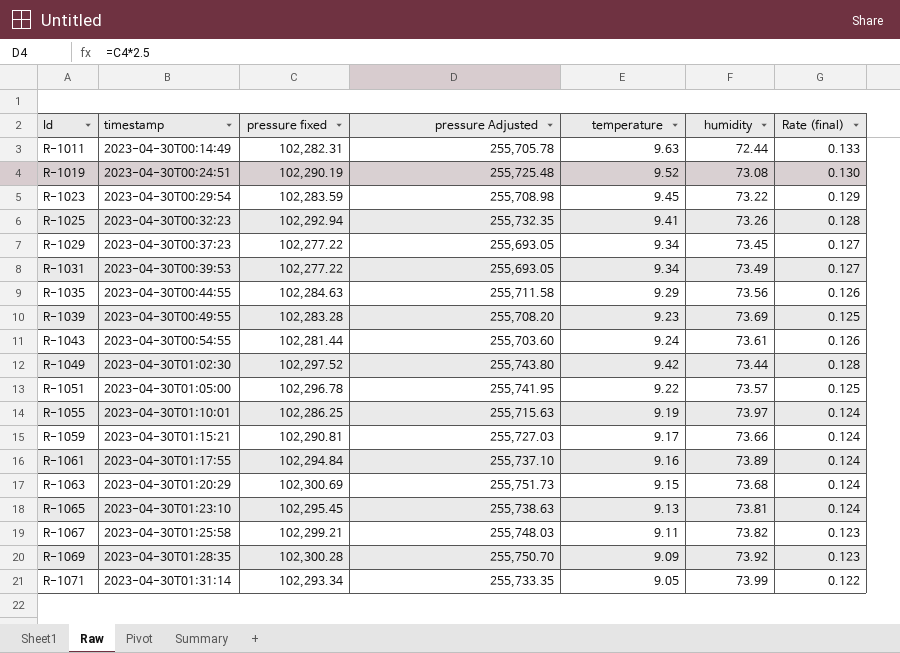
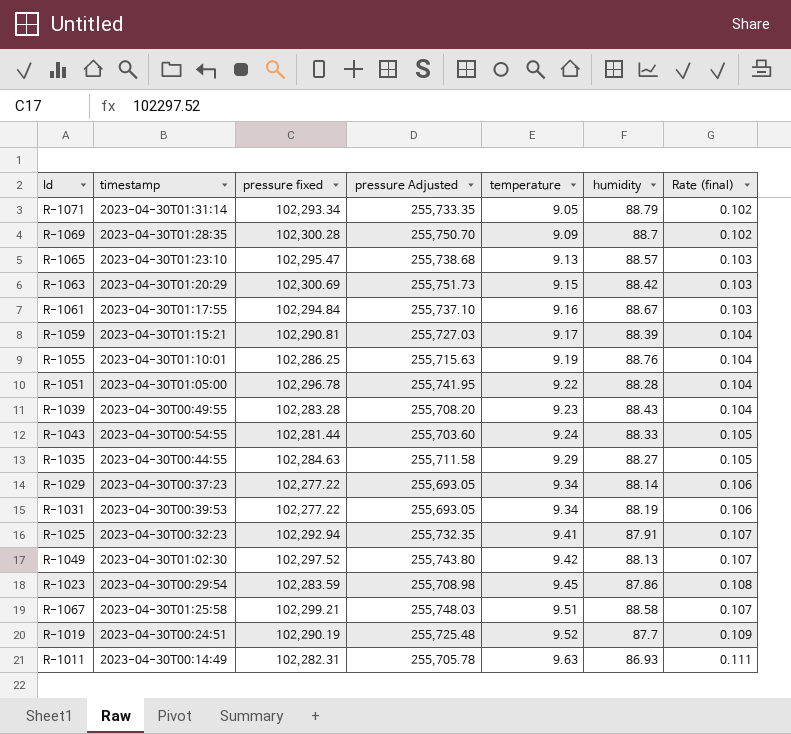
row order: Id ascending -> temperature ascending
R-1071 | humidity: 73.99 -> 88.79
R-1071 | Rate (final): 0.122 -> 0.102
R-1069 | humidity: 73.92 -> 88.7
R-1069 | Rate (final): 0.123 -> 0.102
R-1065 | pressure fixed: 102,295.45 -> 102,295.47
R-1065 | pressure Adjusted: 255,738.63 -> 255,738.68
R-1065 | humidity: 73.81 -> 88.57
R-1065 | Rate (final): 0.124 -> 0.103
R-1063 | humidity: 73.68 -> 88.42
R-1063 | Rate (final): 0.124 -> 0.103
R-1061 | humidity: 73.89 -> 88.67
R-1061 | Rate (final): 0.124 -> 0.103
R-1059 | humidity: 73.66 -> 88.39
R-1059 | Rate (final): 0.124 -> 0.104
R-1055 | humidity: 73.97 -> 88.76
R-1055 | Rate (final): 0.124 -> 0.104
R-1051 | humidity: 73.57 -> 88.28
R-1051 | Rate (final): 0.125 -> 0.104
R-1039 | humidity: 73.69 -> 88.43
R-1039 | Rate (final): 0.125 -> 0.104
R-1043 | humidity: 73.61 -> 88.33
R-1043 | Rate (final): 0.126 -> 0.105
R-1035 | humidity: 73.56 -> 88.27
R-1035 | Rate (final): 0.126 -> 0.105
R-1029 | humidity: 73.45 -> 88.14
R-1029 | Rate (final): 0.127 -> 0.106
R-1031 | humidity: 73.49 -> 88.19
R-1031 | Rate (final): 0.127 -> 0.106
R-1025 | humidity: 73.26 -> 87.91
R-1025 | Rate (final): 0.128 -> 0.107
R-1049 | humidity: 73.44 -> 88.13
R-1049 | Rate (final): 0.128 -> 0.107
R-1023 | humidity: 73.22 -> 87.86
R-1023 | Rate (final): 0.129 -> 0.108
R-1067 | temperature: 9.11 -> 9.51
R-1067 | humidity: 73.82 -> 88.58
R-1067 | Rate (final): 0.123 -> 0.107
R-1019 | humidity: 73.08 -> 87.7
R-1019 | Rate (final): 0.130 -> 0.109
R-1011 | humidity: 72.44 -> 86.93
R-1011 | Rate (final): 0.133 -> 0.111

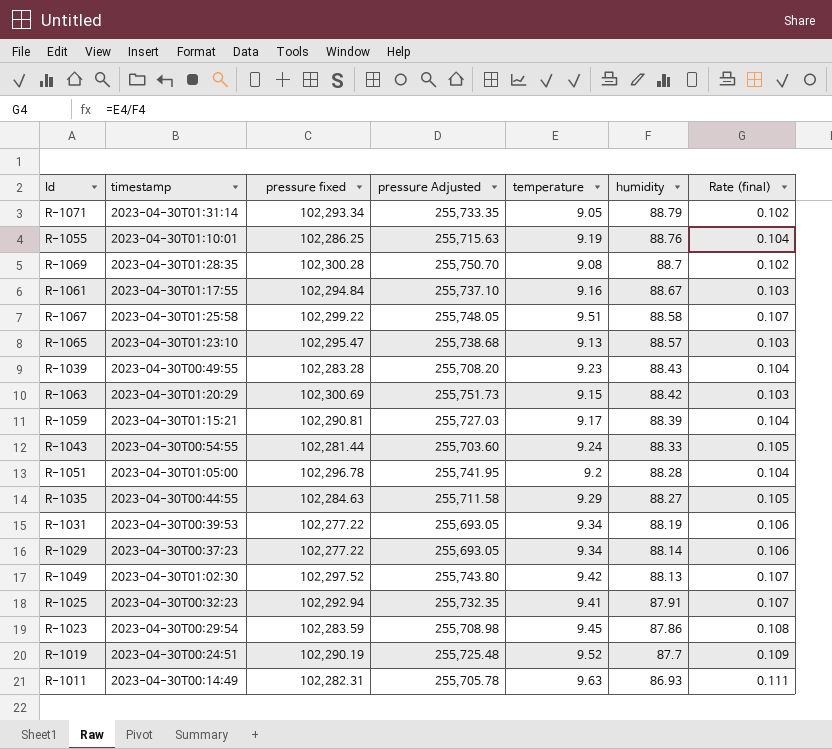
row order: temperature ascending -> humidity descending
R-1069 | temperature: 9.09 -> 9.08
R-1067 | pressure fixed: 102,299.21 -> 102,299.22
R-1067 | pressure Adjusted: 255,748.03 -> 255,748.05
R-1051 | temperature: 9.22 -> 9.2

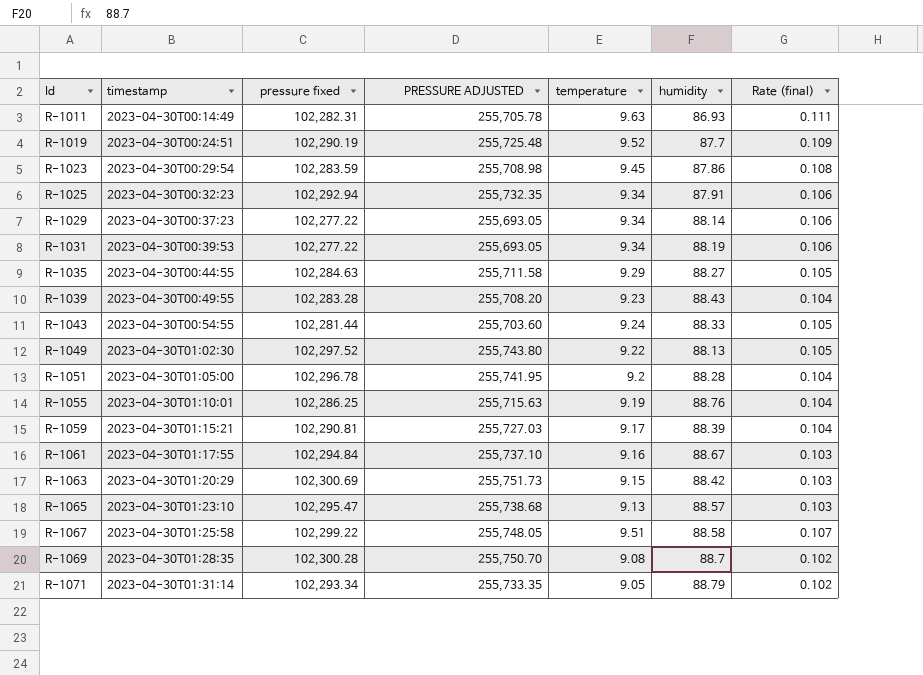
row order: humidity descending -> Id ascending
column name: pressure Adjusted -> PRESSURE ADJUSTED
R-1025 | temperature: 9.41 -> 9.34
R-1025 | Rate (final): 0.107 -> 0.106
R-1049 | temperature: 9.42 -> 9.22
R-1049 | Rate (final): 0.107 -> 0.105

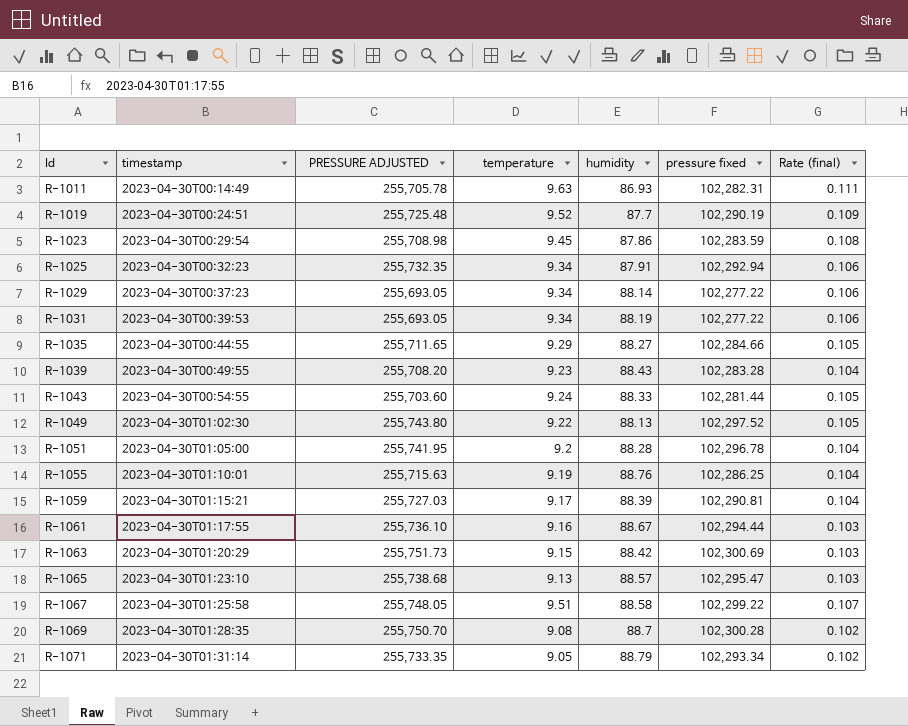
column pressure fixed | position: 3 -> 6
R-1035 | PRESSURE ADJUSTED: 255,711.58 -> 255,711.65
R-1035 | pressure fixed: 102,284.63 -> 102,284.66
R-1061 | PRESSURE ADJUSTED: 255,737.10 -> 255,736.10
R-1061 | pressure fixed: 102,294.84 -> 102,294.44

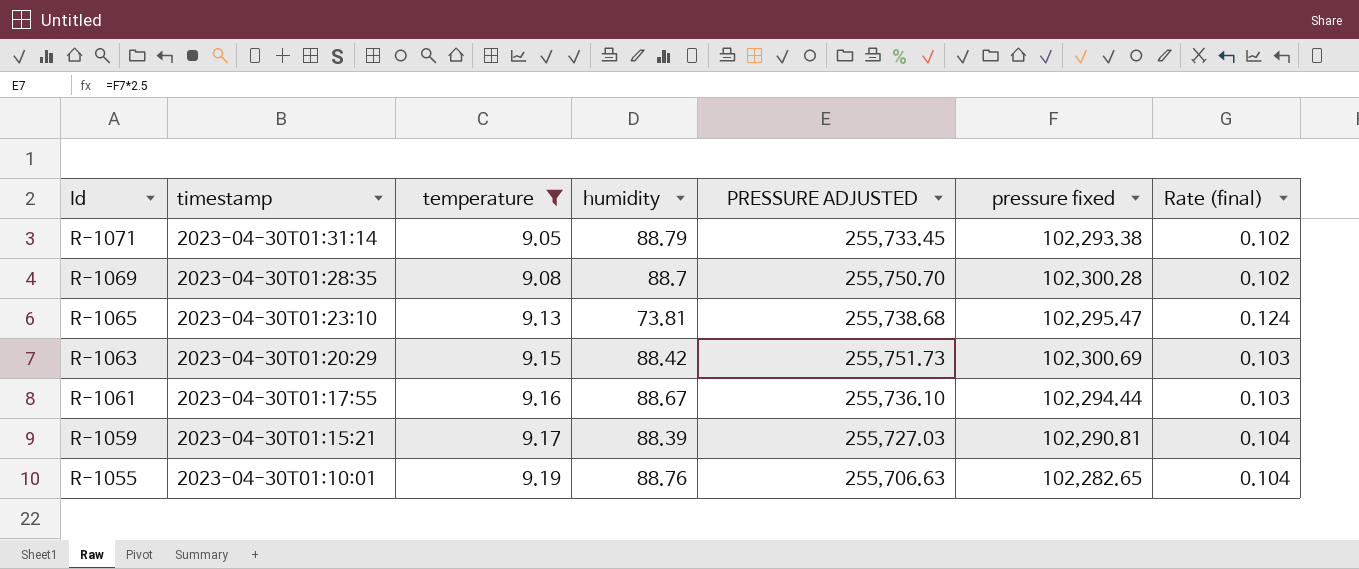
filter: none -> temperature <= 9.19
row order: Id ascending -> Id descending
column PRESSURE ADJUSTED | position: 3 -> 5
R-1071 | PRESSURE ADJUSTED: 255,733.35 -> 255,733.45
R-1071 | pressure fixed: 102,293.34 -> 102,293.38
R-1065 | humidity: 88.57 -> 73.81
R-1065 | Rate (final): 0.103 -> 0.124
R-1055 | PRESSURE ADJUSTED: 255,715.63 -> 255,706.63
R-1055 | pressure fixed: 102,286.25 -> 102,282.65

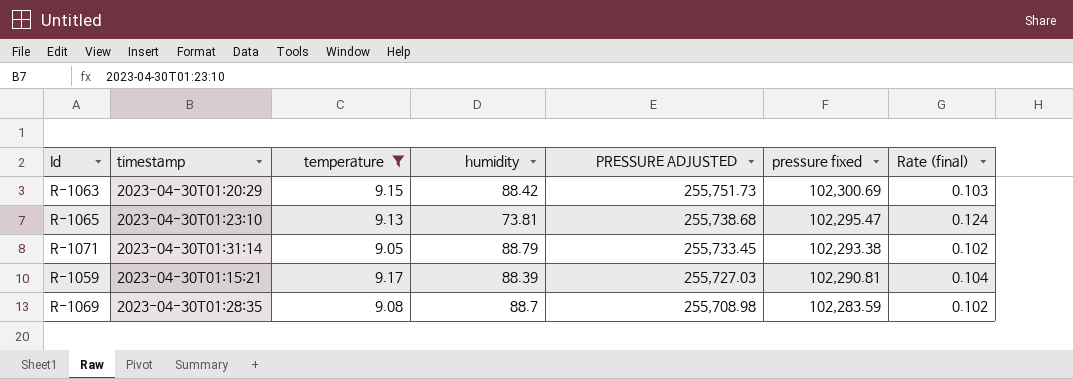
row order: Id descending -> PRESSURE ADJUSTED descending
row R-1061: 2023-04-30T01:17:55 | 9.16 | 88.67 | 255,736.10 | 102,294.44 | 0.103 -> none
row R-1055: 2023-04-30T01:10:01 | 9.19 | 88.76 | 255,706.63 | 102,282.65 | 0.104 -> none
R-1069 | PRESSURE ADJUSTED: 255,750.70 -> 255,708.98
R-1069 | pressure fixed: 102,300.28 -> 102,283.59

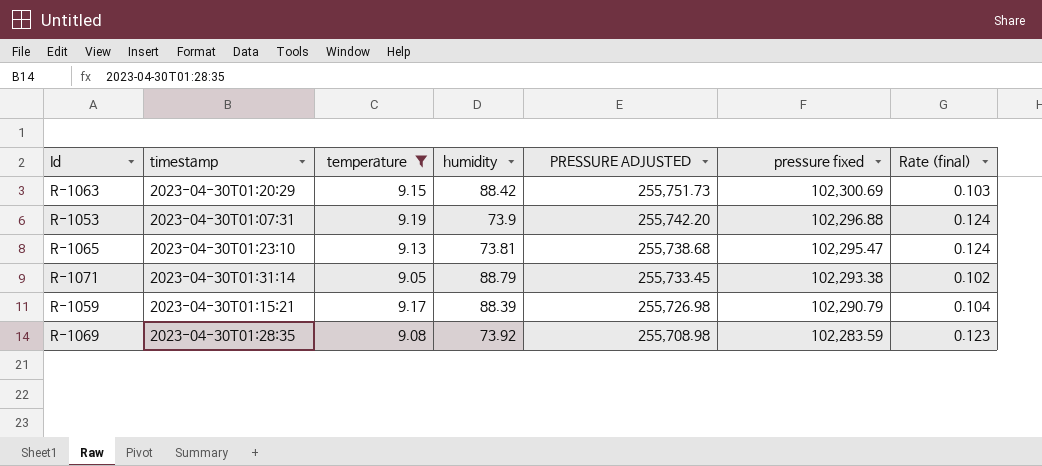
row R-1053: none -> 2023-04-30T01:07:31 | 9.19 | 73.9 | 255,742.20 | 102,296.88 | 0.124
R-1059 | PRESSURE ADJUSTED: 255,727.03 -> 255,726.98
R-1059 | pressure fixed: 102,290.81 -> 102,290.79
R-1069 | humidity: 88.7 -> 73.92
R-1069 | Rate (final): 0.102 -> 0.123

